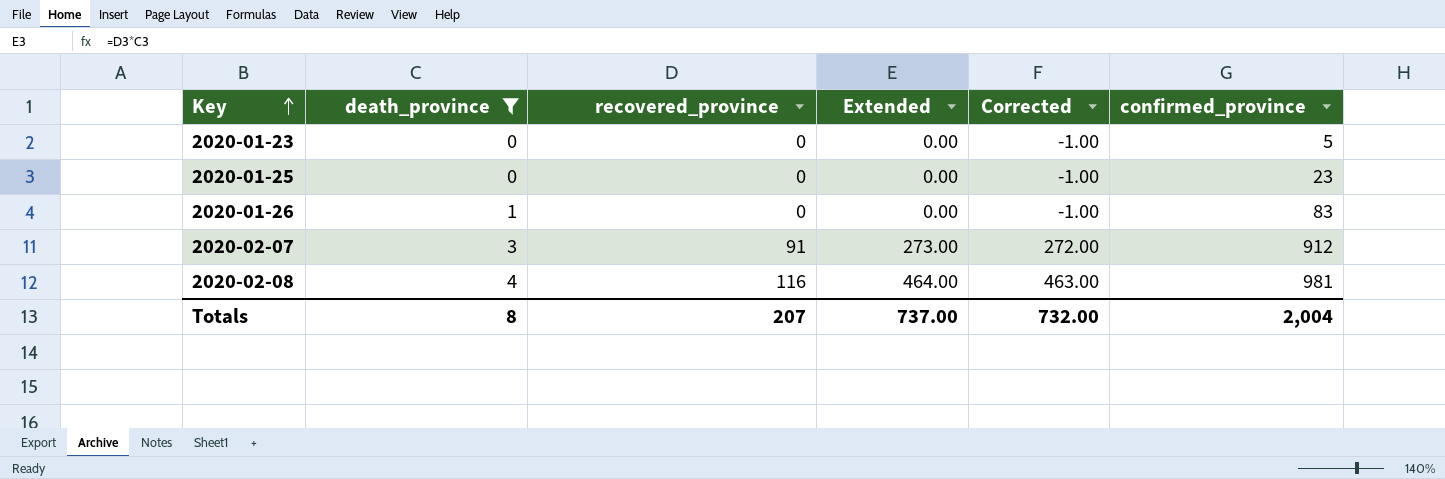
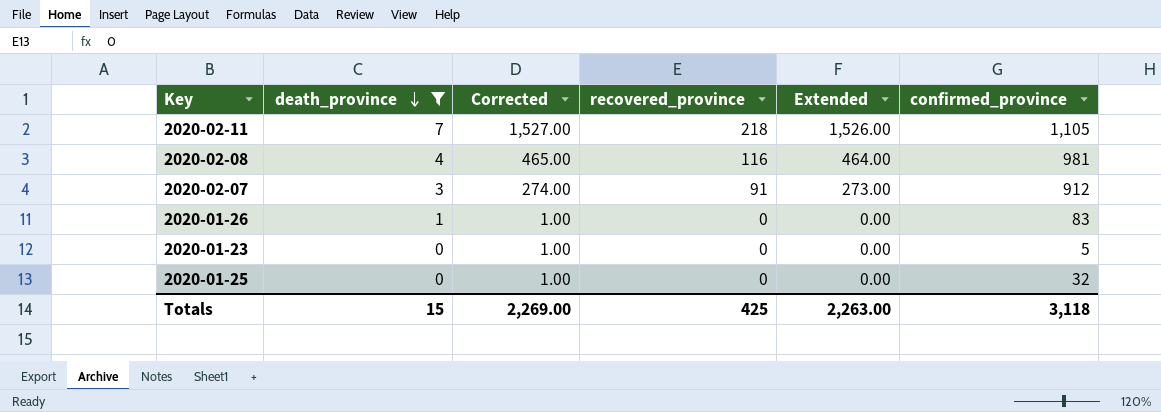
row order: Key ascending -> death_province descending
column Corrected | formula: [Extended] - 1 -> [Extended] + 1
column Corrected | position: 5 -> 3
row 2020-02-11: none -> 7 | 1,527.00 | 218 | 1,526.00 | 1,105
2020-01-25 | confirmed_province: 23 -> 32
Totals | death_province: 8 -> 15
Totals | Corrected: 732.00 -> 2,269.00
Totals | recovered_province: 207 -> 425
Totals | Extended: 737.00 -> 2,263.00
Totals | confirmed_province: 2,004 -> 3,118

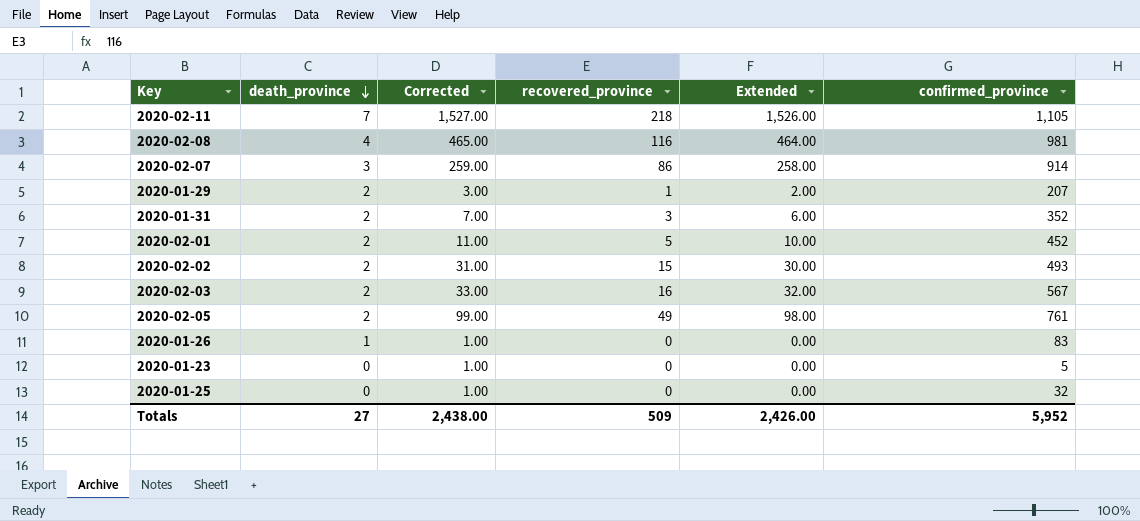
filter: death_province != 2 -> none
2020-02-07 | Corrected: 274.00 -> 259.00
2020-02-07 | recovered_province: 91 -> 86
2020-02-07 | Extended: 273.00 -> 258.00
2020-02-07 | confirmed_province: 912 -> 914
Totals | death_province: 15 -> 27
Totals | Corrected: 2,269.00 -> 2,438.00
Totals | recovered_province: 425 -> 509
Totals | Extended: 2,263.00 -> 2,426.00
Totals | confirmed_province: 3,118 -> 5,952

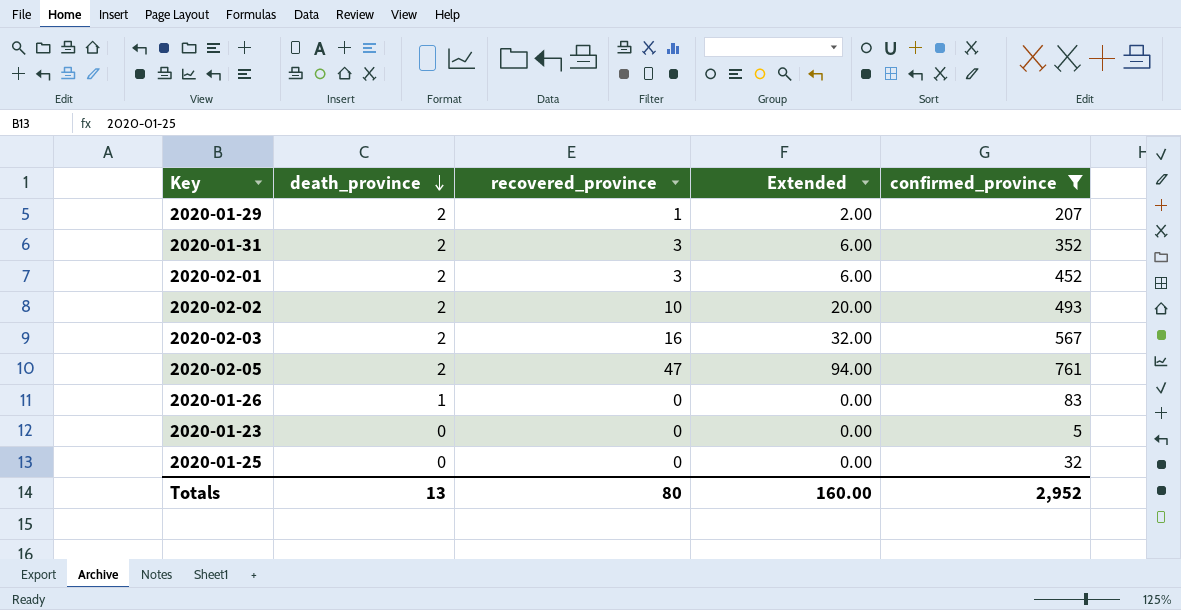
filter: none -> confirmed_province <= 761
column Corrected | formula: [Extended] + 1 -> none
2020-02-01 | recovered_province: 5 -> 3
2020-02-01 | Extended: 10.00 -> 6.00
2020-02-02 | recovered_province: 15 -> 10
2020-02-02 | Extended: 30.00 -> 20.00
2020-02-05 | recovered_province: 49 -> 47
2020-02-05 | Extended: 98.00 -> 94.00
Totals | death_province: 27 -> 13
Totals | recovered_province: 509 -> 80
Totals | Extended: 2,426.00 -> 160.00
Totals | confirmed_province: 5,952 -> 2,952

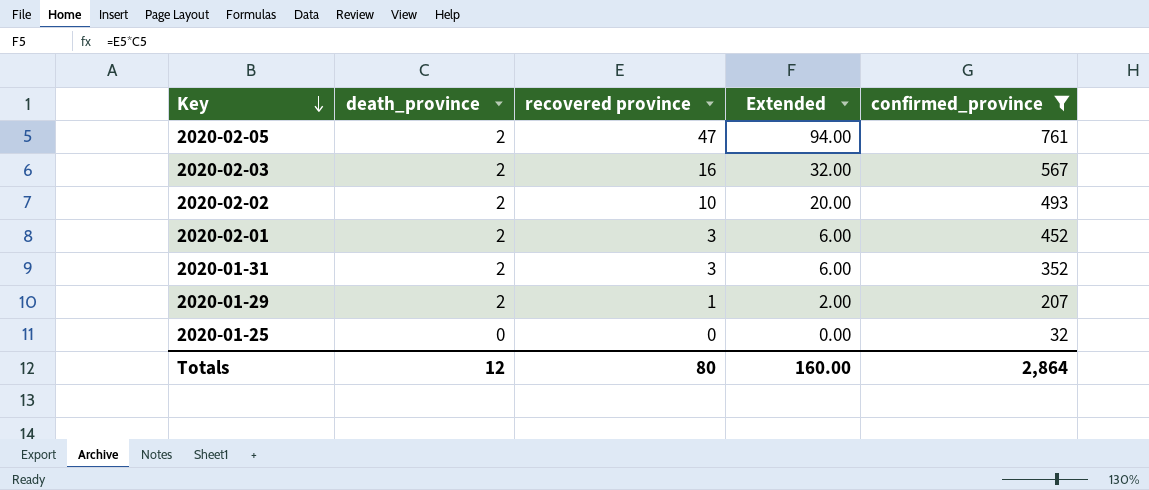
row order: death_province descending -> Key descending
column name: recovered_province -> recovered province
row 2020-01-26: 1 | 0 | 0.00 | 83 -> none
row 2020-01-23: 0 | 0 | 0.00 | 5 -> none
Totals | death_province: 13 -> 12
Totals | confirmed_province: 2,952 -> 2,864

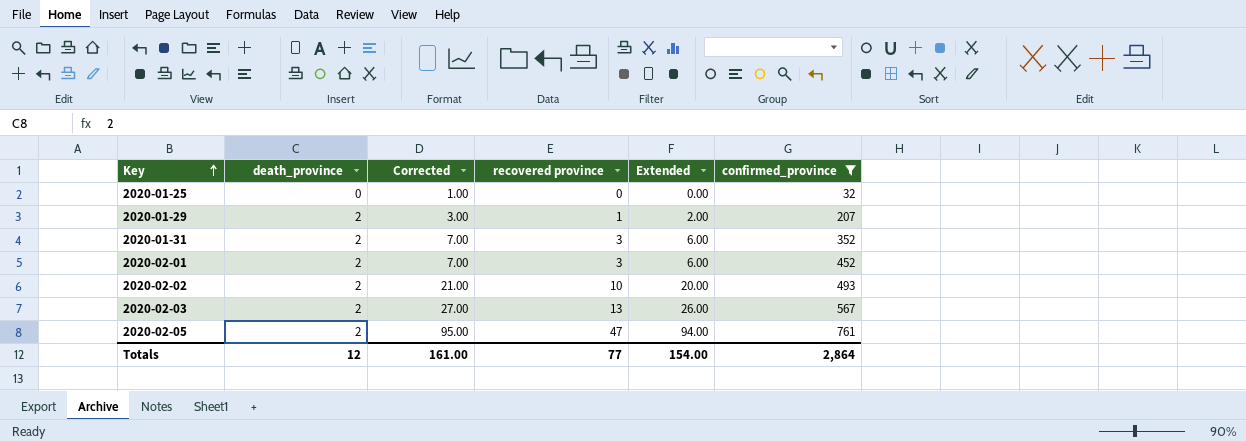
row order: Key descending -> Key ascending
column Corrected | formula: none -> [Extended] + 1
2020-02-03 | recovered province: 16 -> 13
2020-02-03 | Extended: 32.00 -> 26.00
Totals | recovered province: 80 -> 77
Totals | Extended: 160.00 -> 154.00

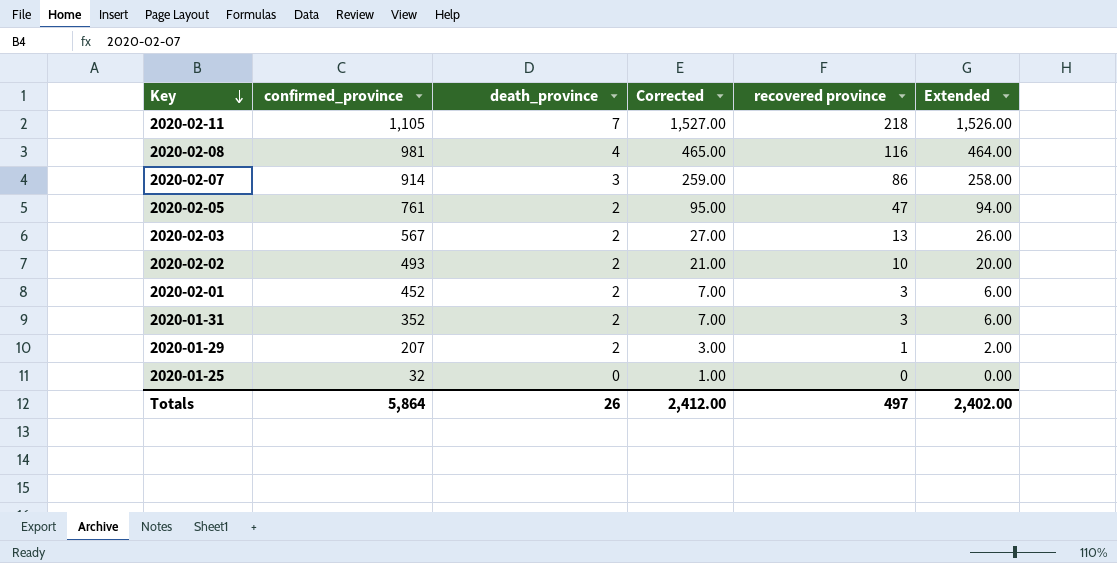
filter: confirmed_province <= 761 -> none
row order: Key ascending -> Key descending
column confirmed_province | position: 6 -> 2
Totals | confirmed_province: 2,864 -> 5,864
Totals | death_province: 12 -> 26
Totals | Corrected: 161.00 -> 2,412.00
Totals | recovered province: 77 -> 497
Totals | Extended: 154.00 -> 2,402.00

